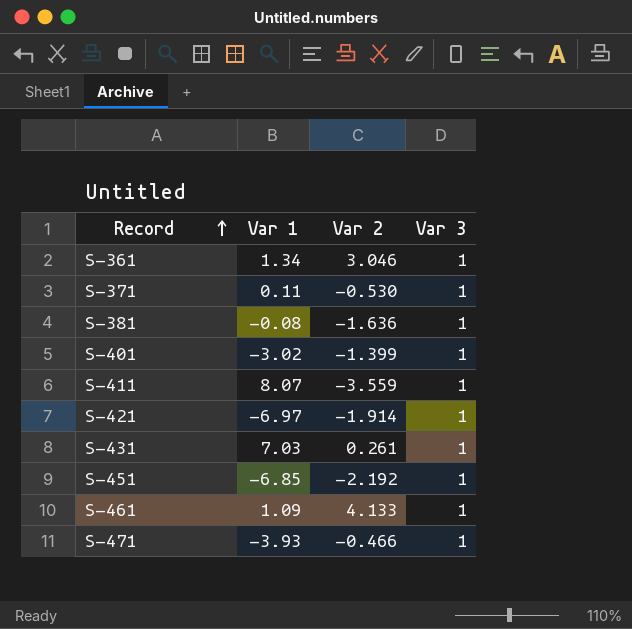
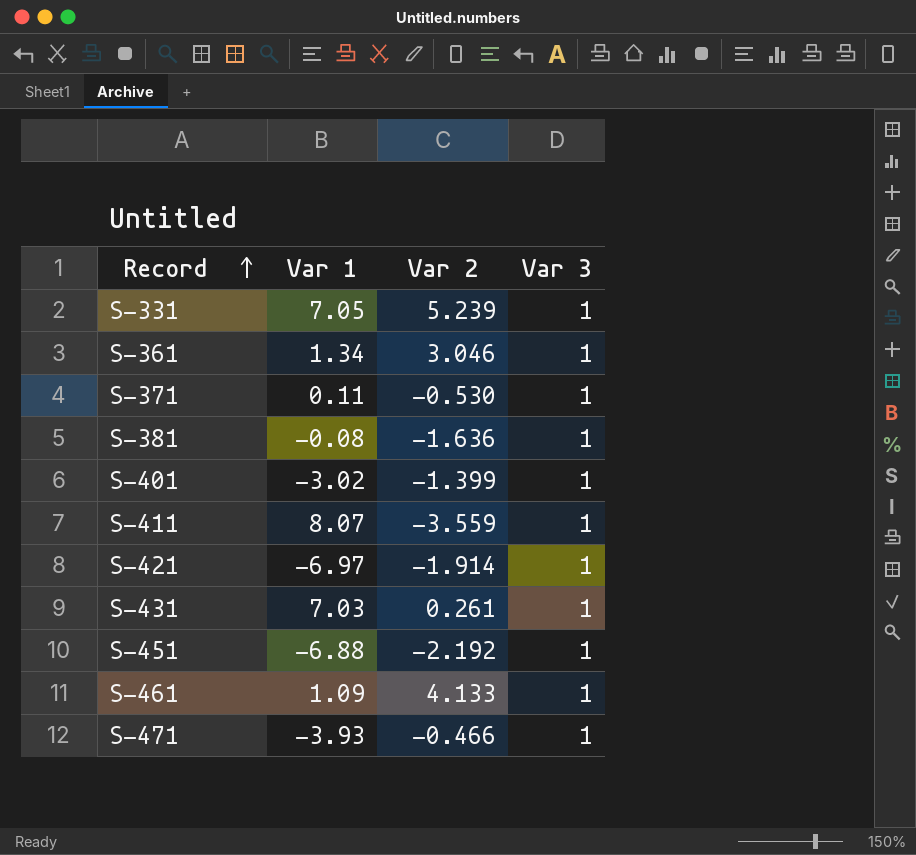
row S-331: none -> 7.05 | 5.239 | 1
S-451 | Var 1: -6.85 -> -6.88

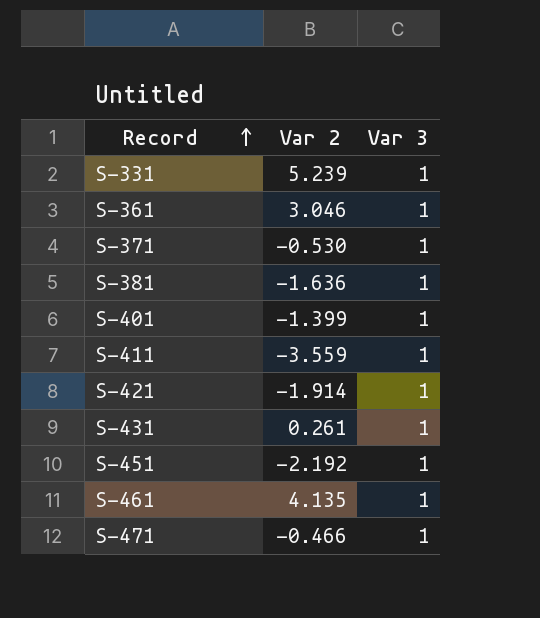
column Var 1 | position: 2 -> none
S-461 | Var 2: 4.133 -> 4.135

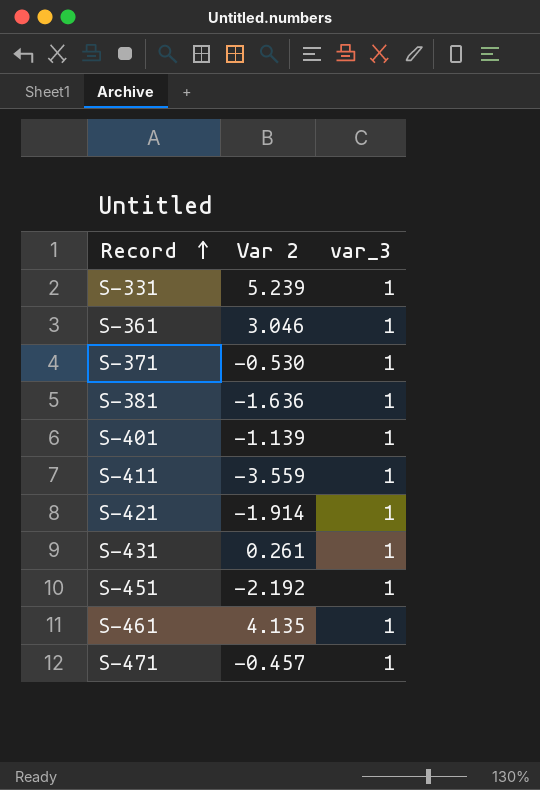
column name: Var 3 -> var_3
S-401 | Var 2: -1.399 -> -1.139
S-471 | Var 2: -0.466 -> -0.457

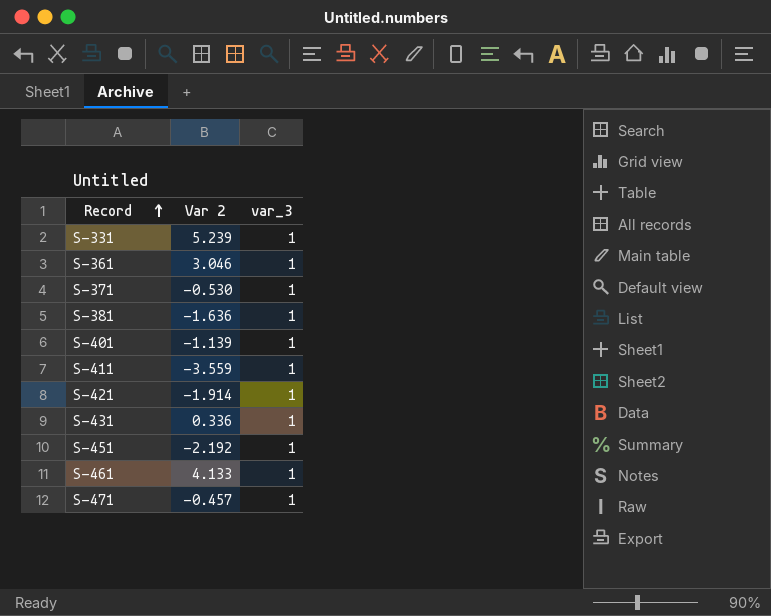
S-431 | Var 2: 0.261 -> 0.336
S-461 | Var 2: 4.135 -> 4.133

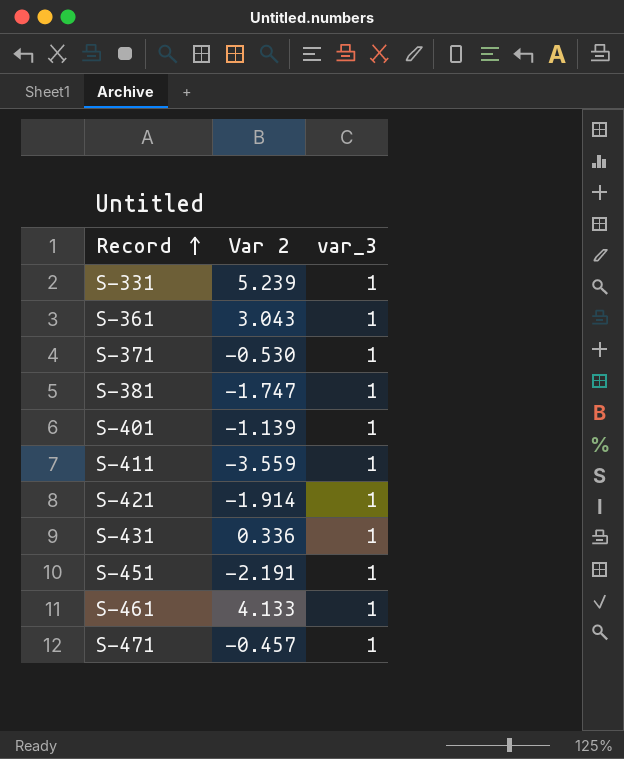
S-361 | Var 2: 3.046 -> 3.043
S-381 | Var 2: -1.636 -> -1.747
S-451 | Var 2: -2.192 -> -2.191

